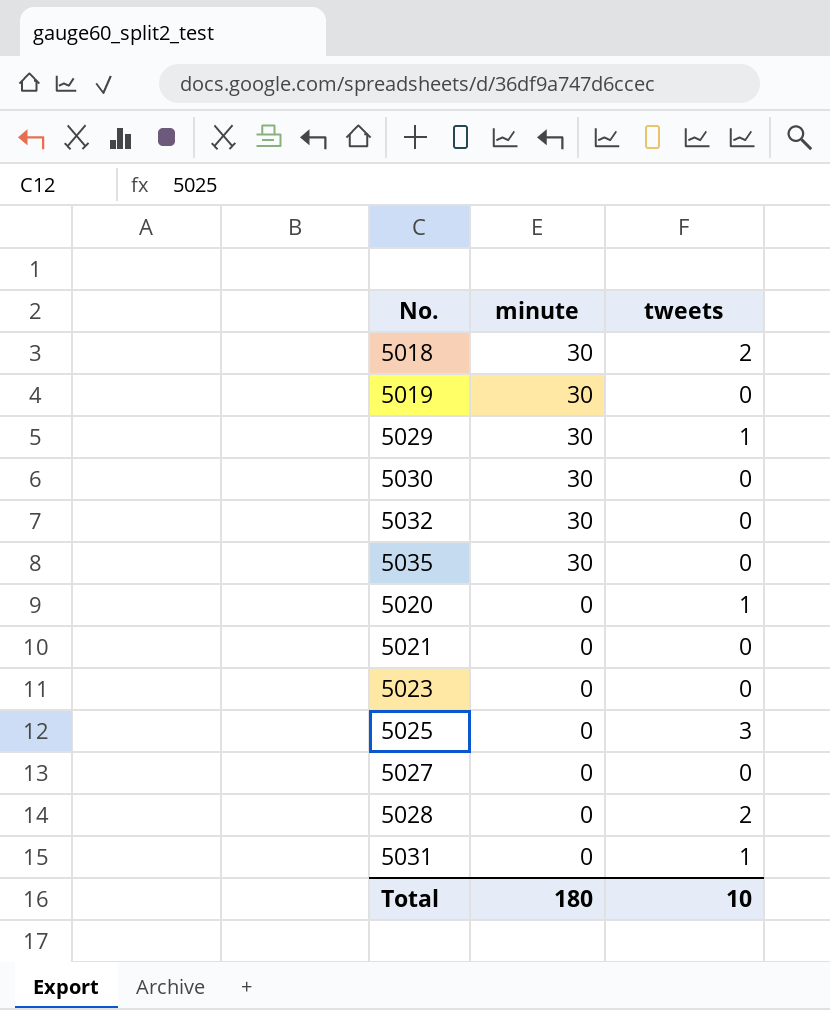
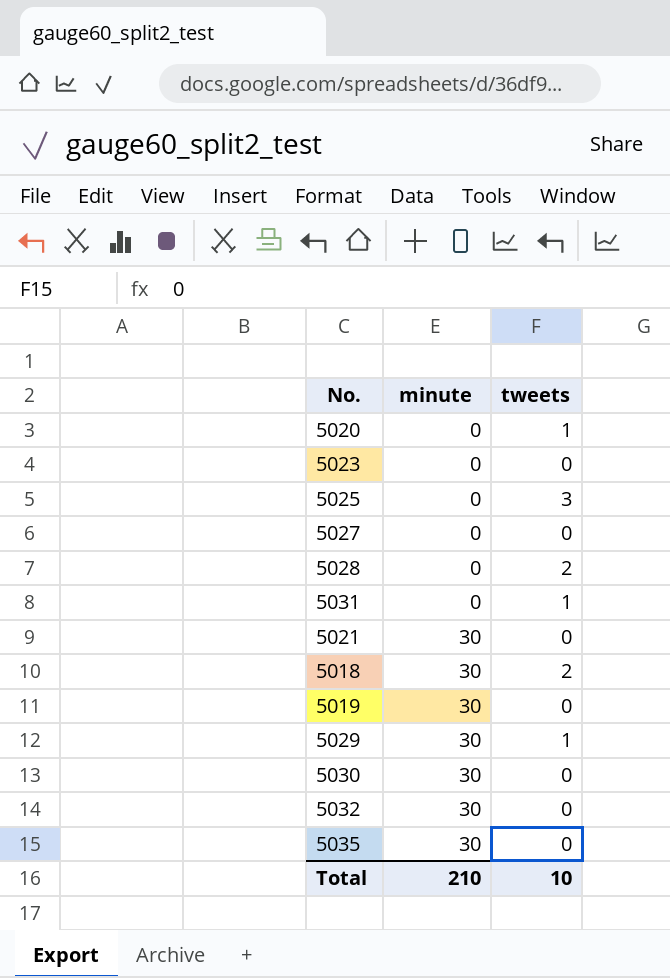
row order: minute descending -> minute ascending
5021 | minute: 0 -> 30
Total | minute: 180 -> 210

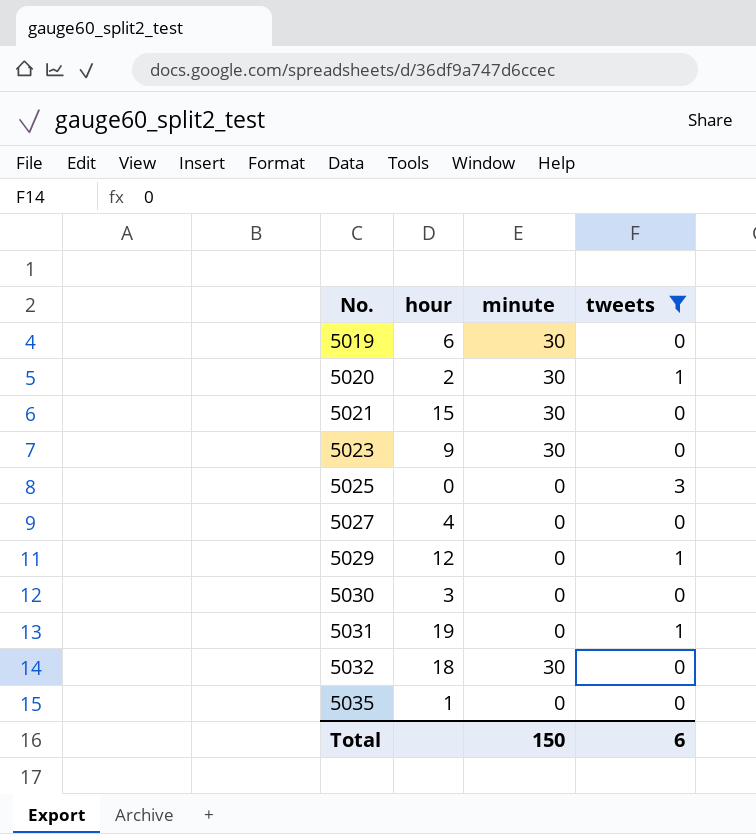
filter: none -> tweets != 2
row order: minute ascending -> No. ascending
column hour | position: none -> 2
5020 | minute: 0 -> 30
5023 | minute: 0 -> 30
5029 | minute: 30 -> 0
5030 | minute: 30 -> 0
5035 | minute: 30 -> 0
Total | minute: 210 -> 150
Total | tweets: 10 -> 6

